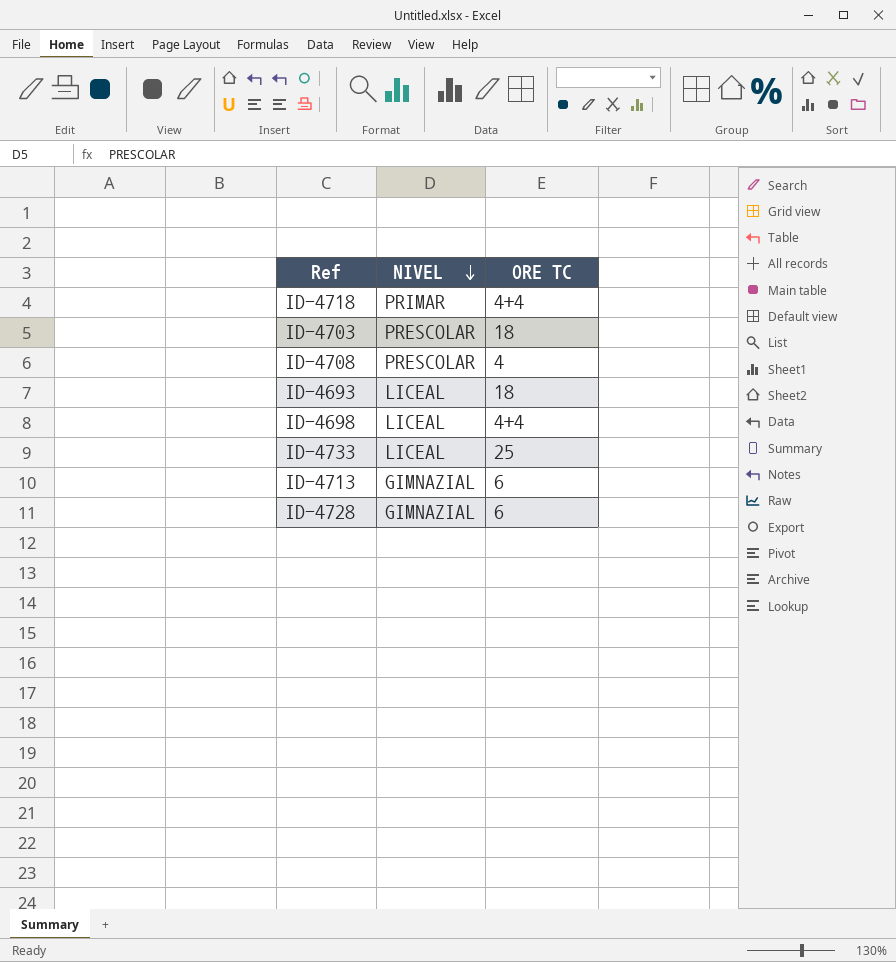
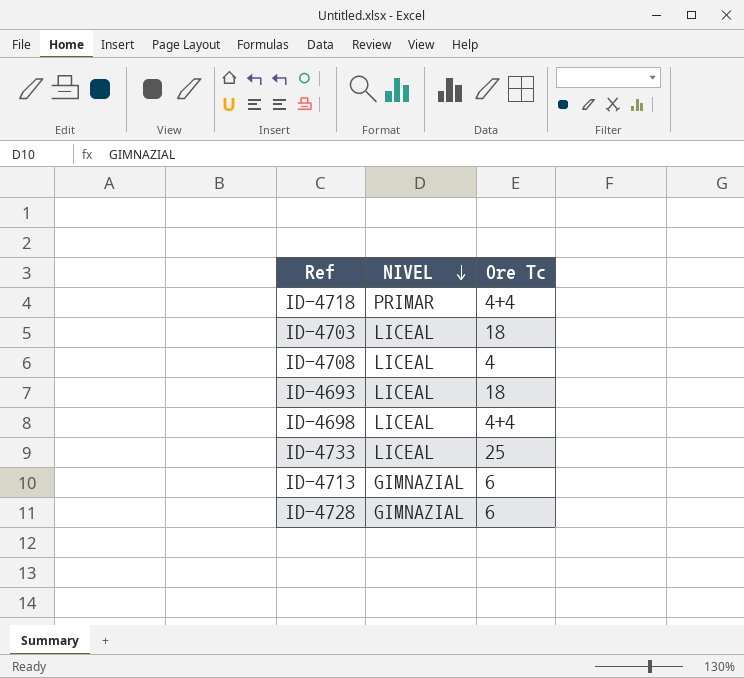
column name: ORE TC -> Ore Tc
ID-4703 | NIVEL: PRESCOLAR -> LICEAL
ID-4708 | NIVEL: PRESCOLAR -> LICEAL

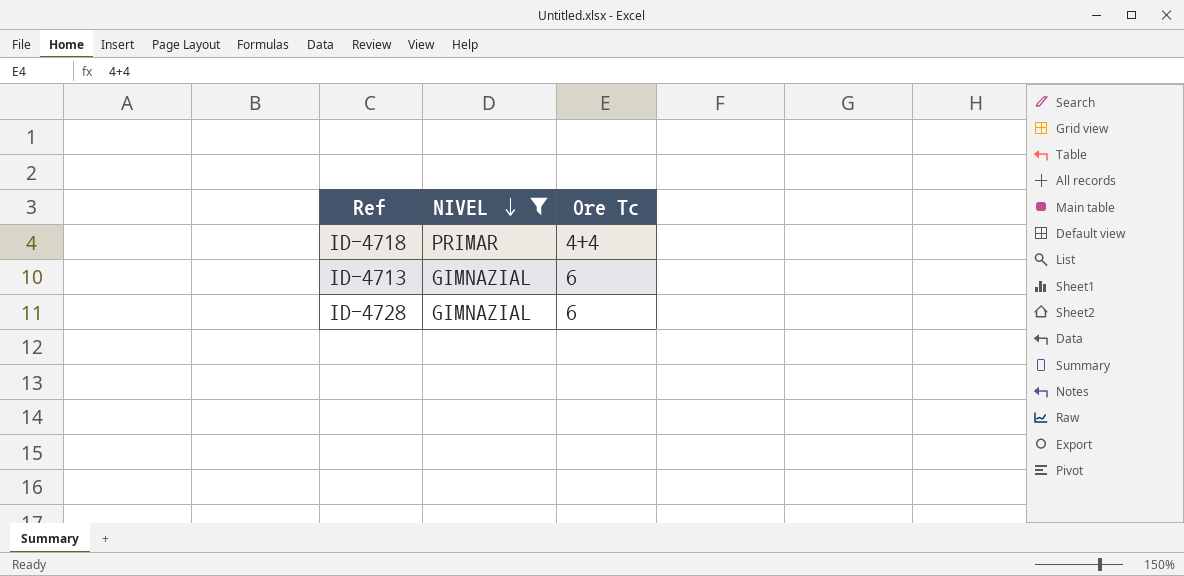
filter: none -> NIVEL != LICEAL

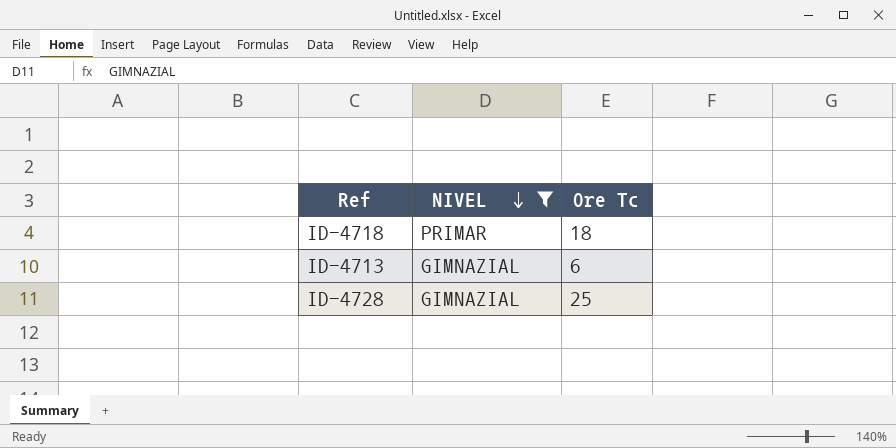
ID-4718 | Ore Tc: 4+4 -> 18
ID-4728 | Ore Tc: 6 -> 25

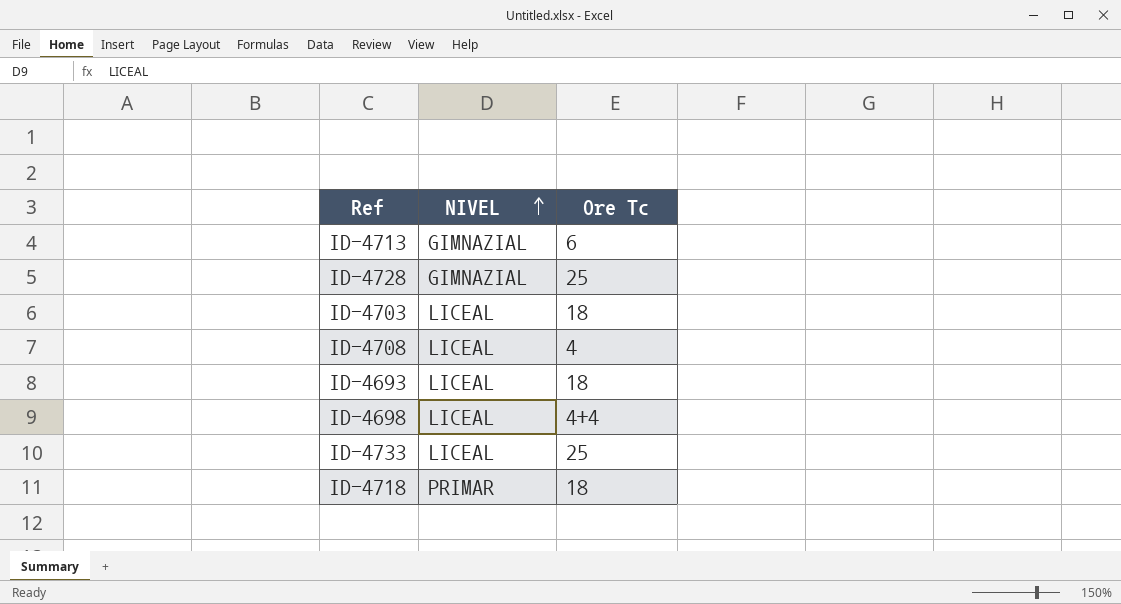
filter: NIVEL != LICEAL -> none
row order: NIVEL descending -> NIVEL ascending

